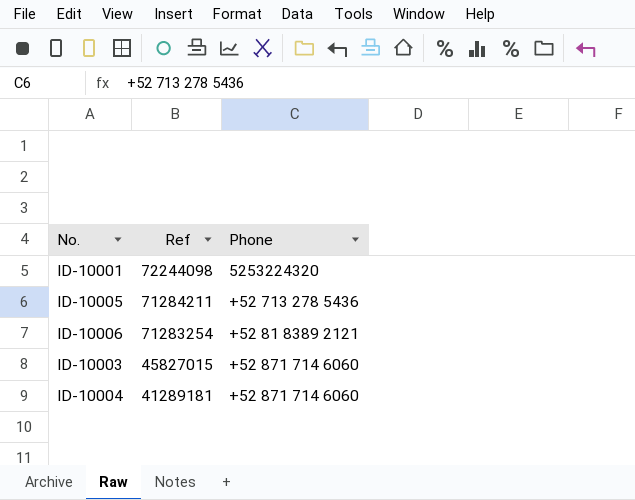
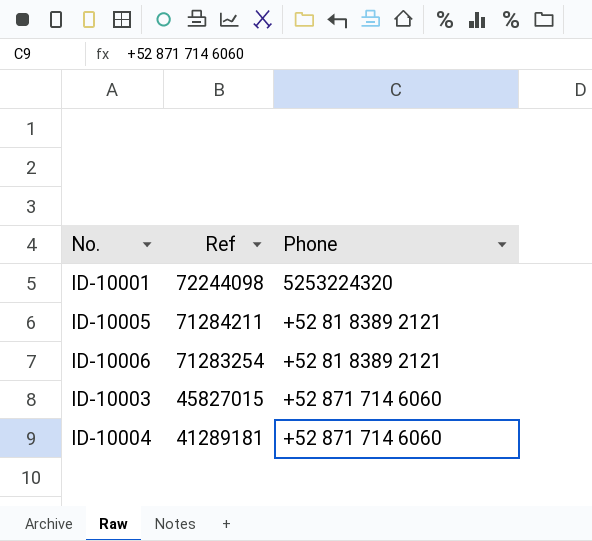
ID-10005 | Phone: +52 713 278 5436 -> +52 81 8389 2121

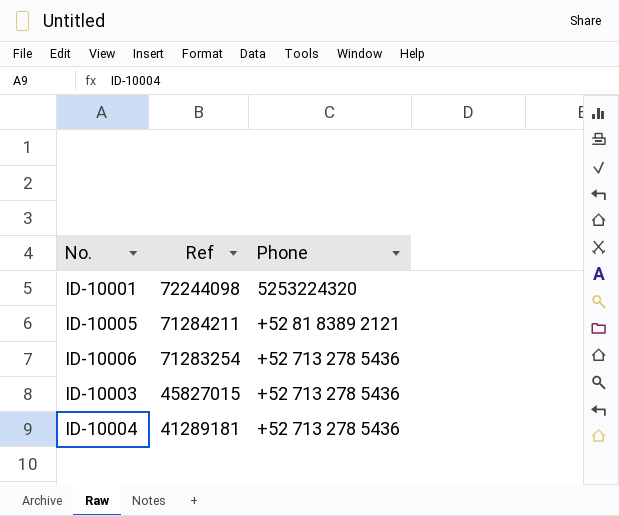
ID-10006 | Phone: +52 81 8389 2121 -> +52 713 278 5436
ID-10003 | Phone: +52 871 714 6060 -> +52 713 278 5436
ID-10004 | Phone: +52 871 714 6060 -> +52 713 278 5436

